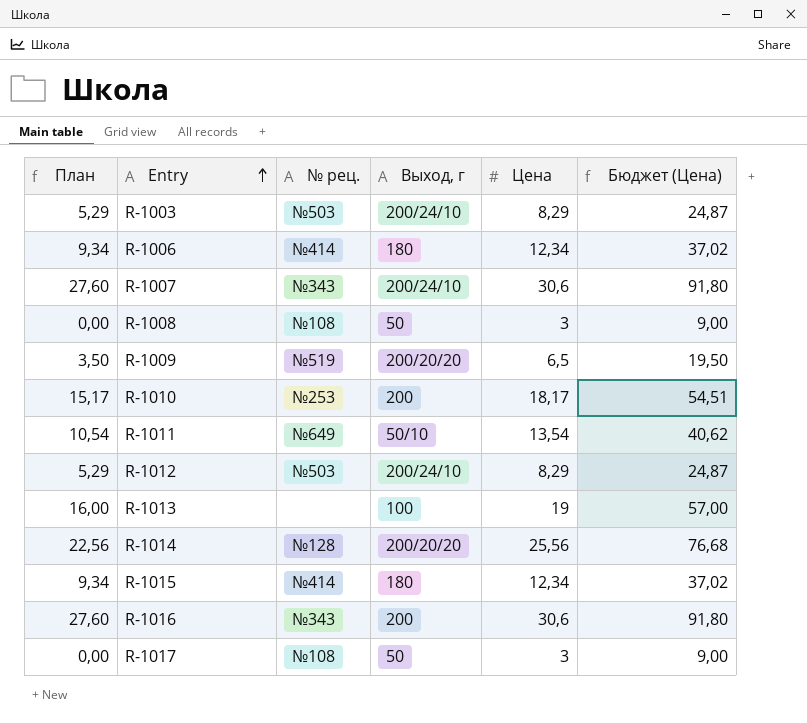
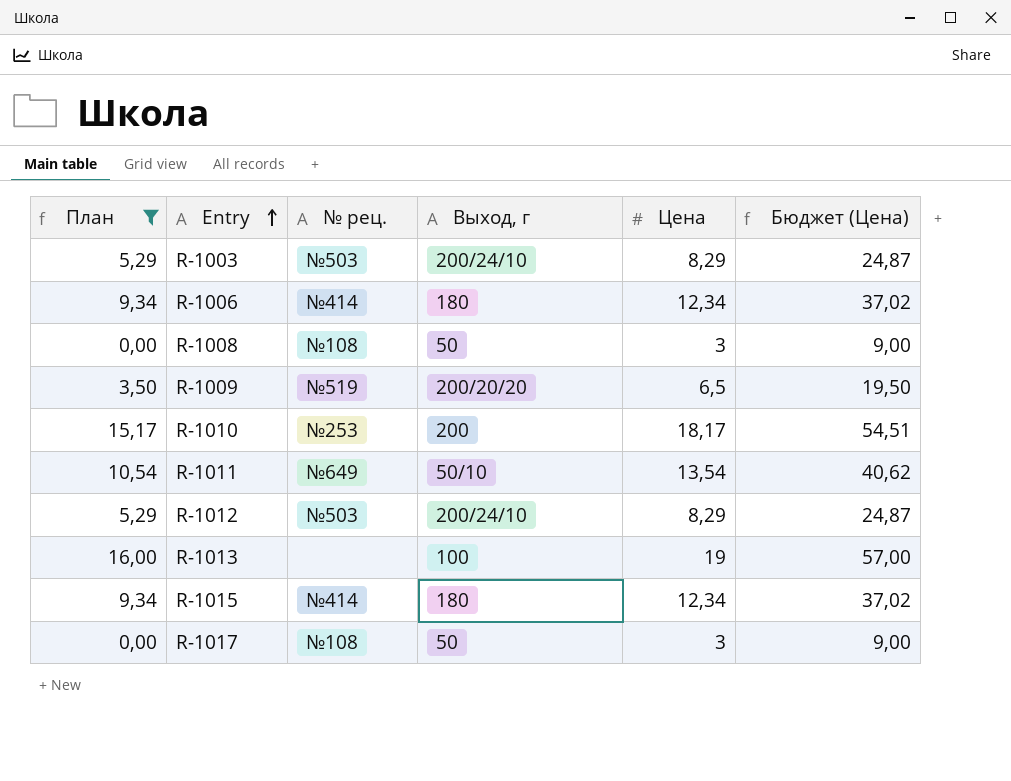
filter: none -> План <= 16,00

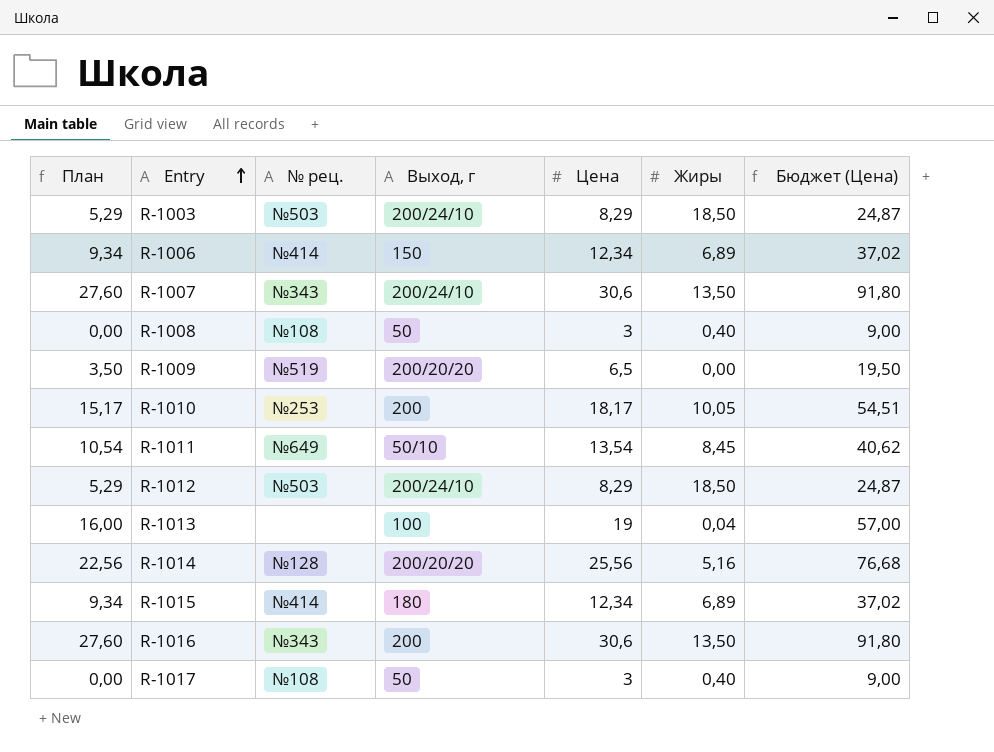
filter: План <= 16,00 -> none
column Жиры | position: none -> 6
R-1006 | Выход, г: 180 -> 150

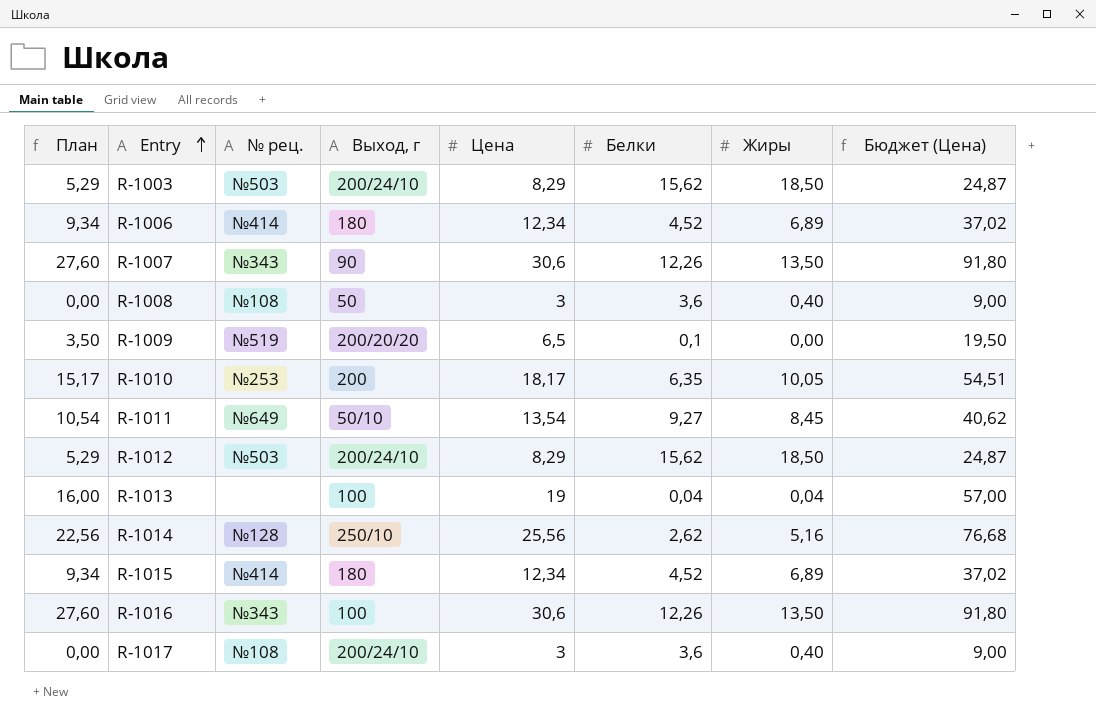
column Белки | position: none -> 6
R-1006 | Выход, г: 150 -> 180
R-1007 | Выход, г: 200/24/10 -> 90
R-1014 | Выход, г: 200/20/20 -> 250/10
R-1016 | Выход, г: 200 -> 100
R-1017 | Выход, г: 50 -> 200/24/10

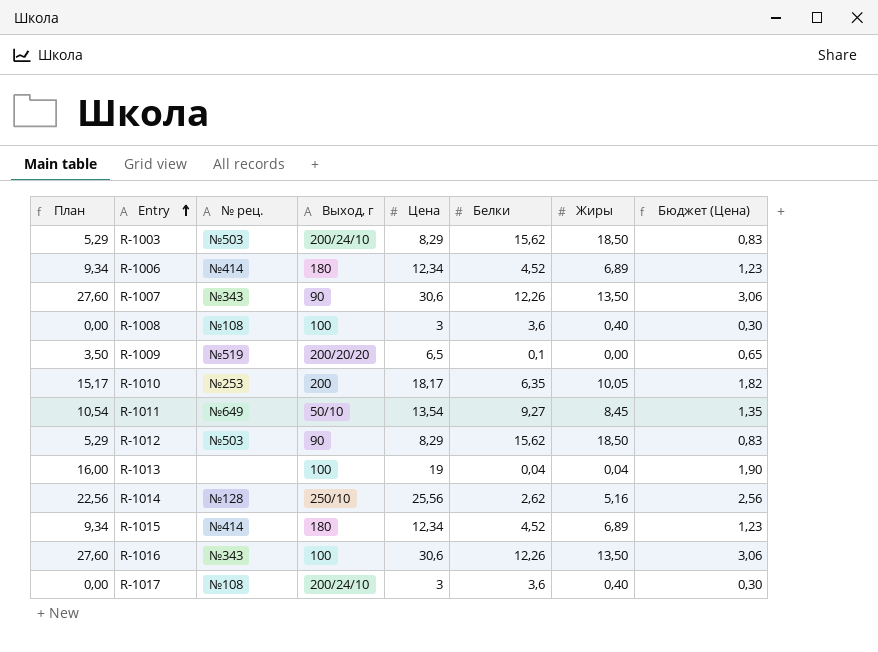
column Бюджет (Цена) | formula: [Цена] * 3 -> [Цена] * 0,1
R-1008 | Выход, г: 50 -> 100
R-1012 | Выход, г: 200/24/10 -> 90

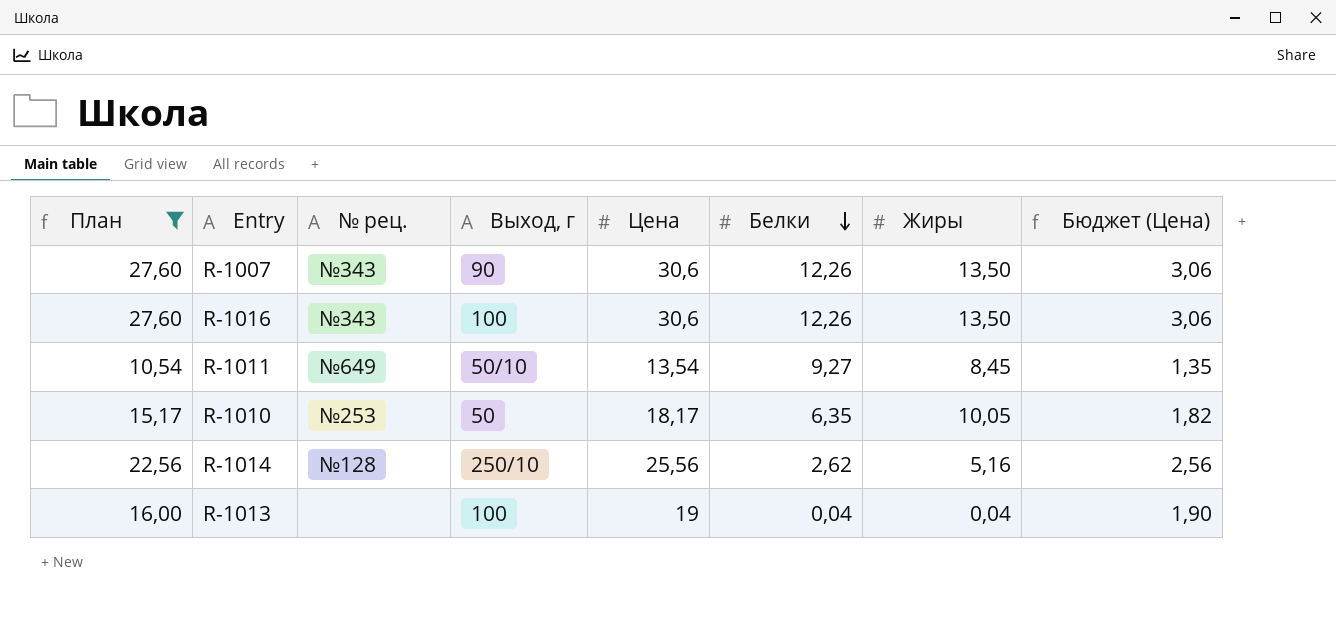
filter: none -> План >= 10,54
row order: Entry ascending -> Белки descending
R-1010 | Выход, г: 200 -> 50

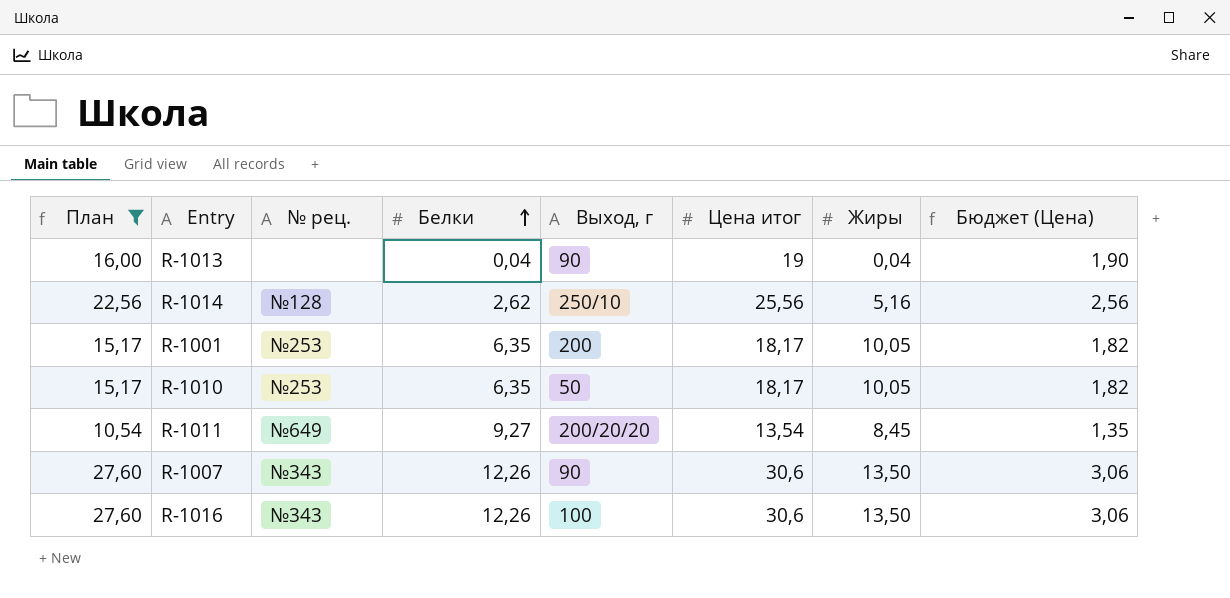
row order: Белки descending -> Белки ascending
column Белки | position: 6 -> 4
column name: Цена -> Цена итог
R-1013 | Выход, г: 100 -> 90
row R-1001: none -> 15,17 | №253 | 6,35 | 200 | 18,17 | 10,05 | 1,82
R-1011 | Выход, г: 50/10 -> 200/20/20

